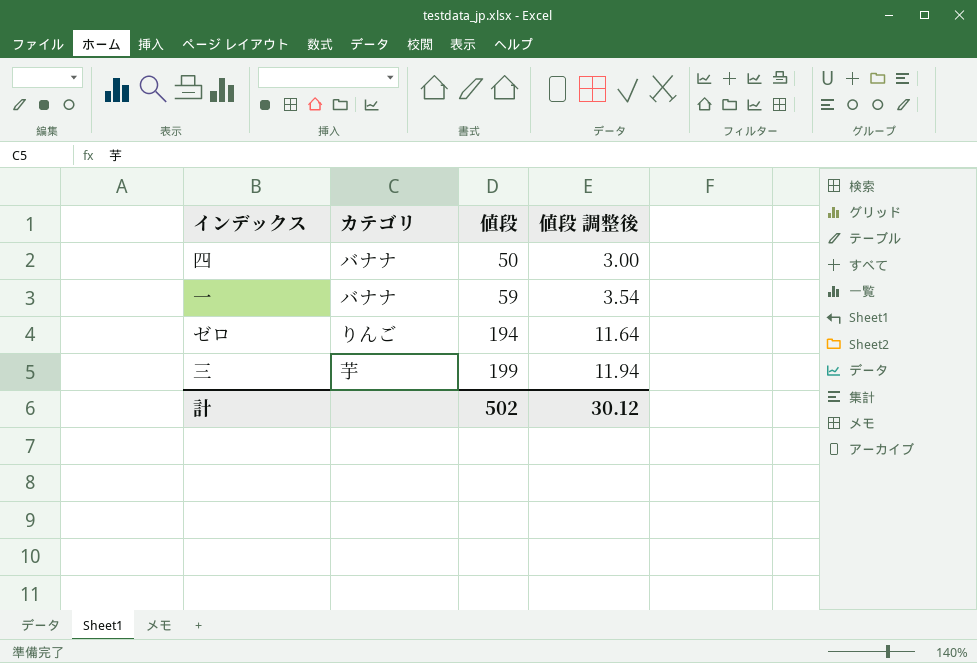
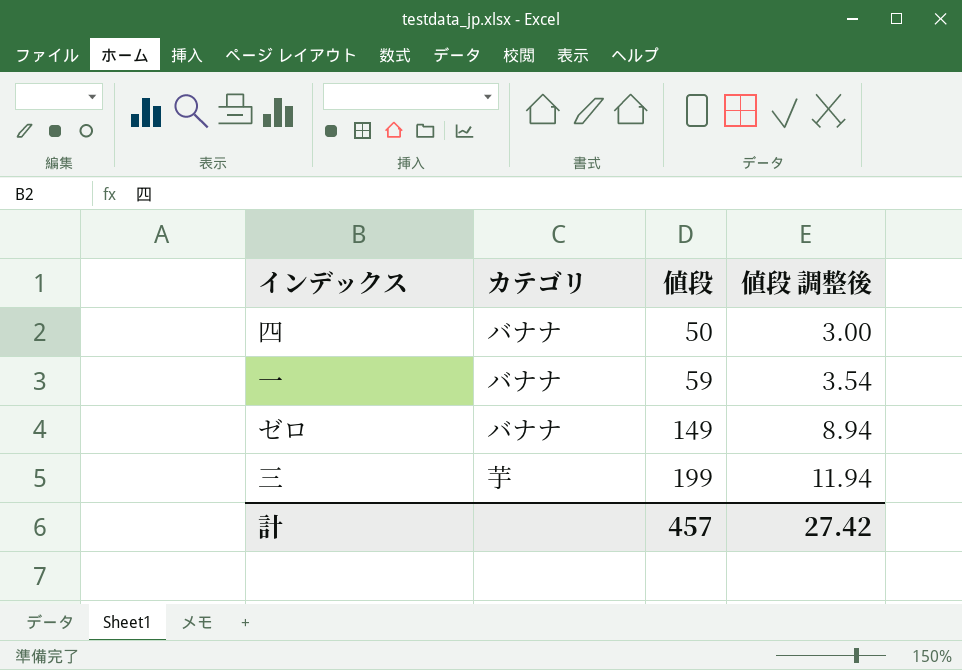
ゼロ | カテゴリ: りんご -> バナナ
ゼロ | 値段: 194 -> 149
ゼロ | 値段 調整後: 11.64 -> 8.94
計 | 値段: 502 -> 457
計 | 値段 調整後: 30.12 -> 27.42

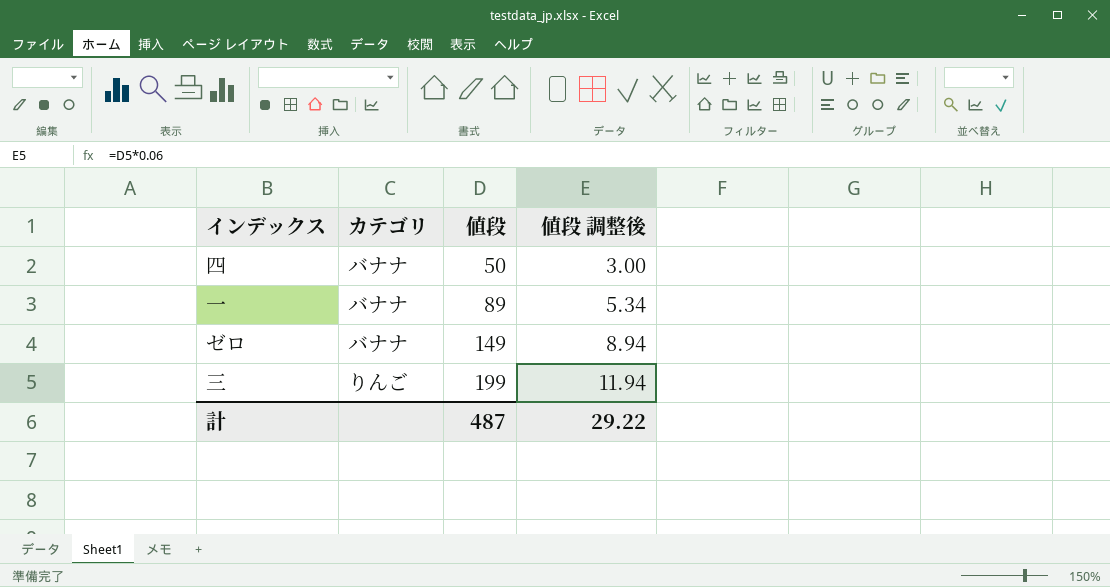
一 | 値段: 59 -> 89
一 | 値段 調整後: 3.54 -> 5.34
三 | カテゴリ: 芋 -> りんご
計 | 値段: 457 -> 487
計 | 値段 調整後: 27.42 -> 29.22

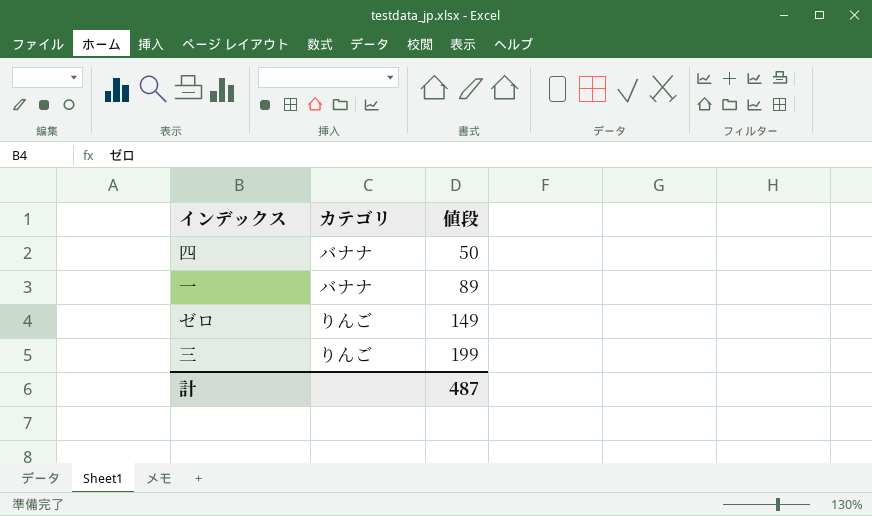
column 値段 調整後 | formula: [値段] * 0.06 -> none
ゼロ | カテゴリ: バナナ -> りんご

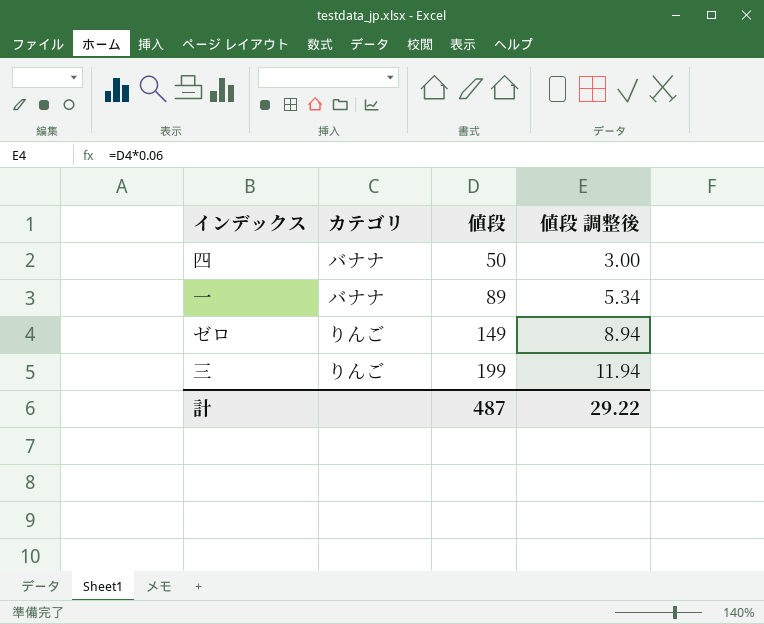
column 値段 調整後 | formula: none -> [値段] * 0.06

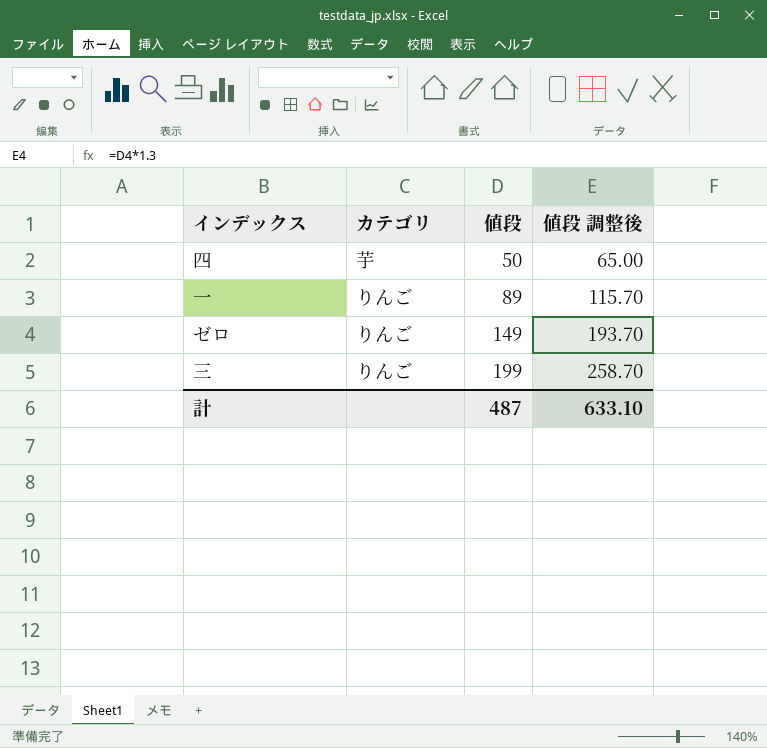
column 値段 調整後 | formula: [値段] * 0.06 -> [値段] * 1.3
四 | カテゴリ: バナナ -> 芋
一 | カテゴリ: バナナ -> りんご
計 | 値段 調整後: 29.22 -> 633.10

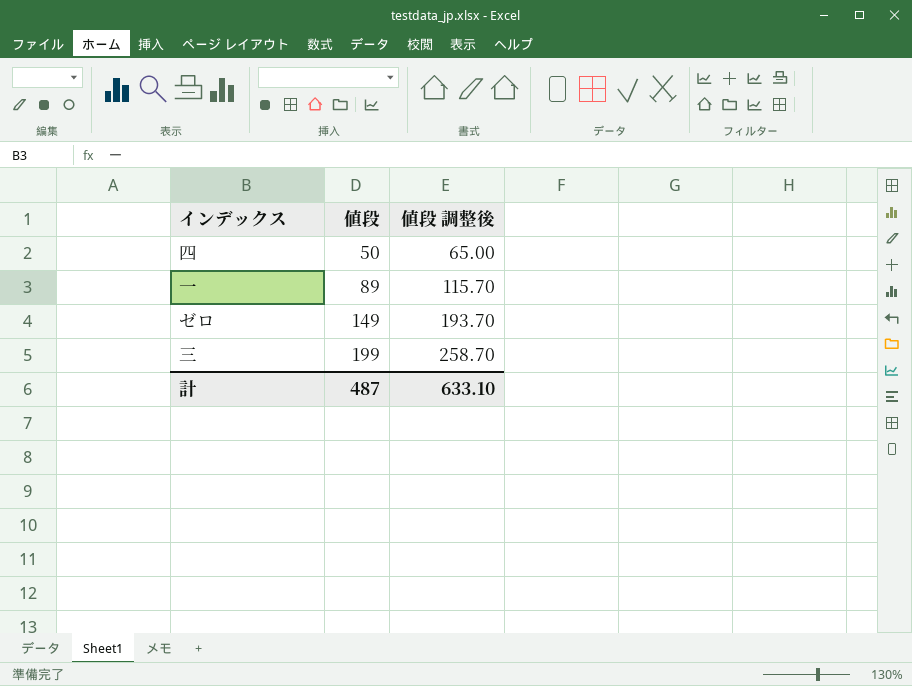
column カテゴリ | position: 2 -> none

